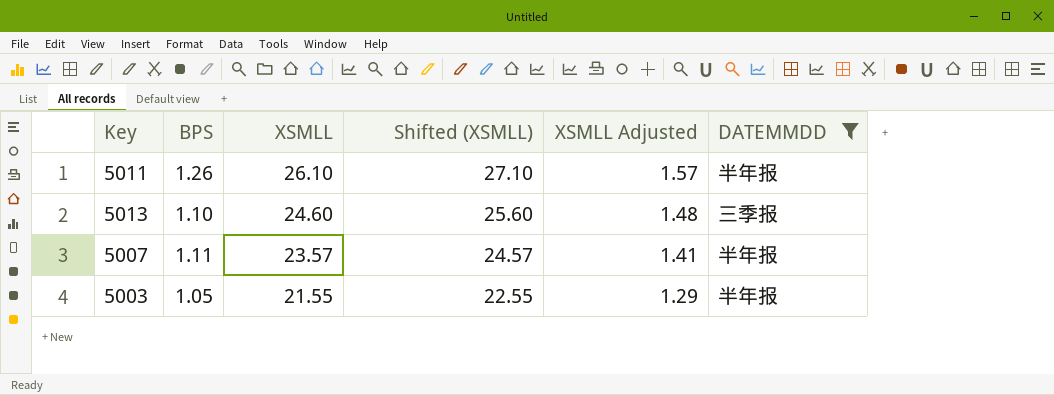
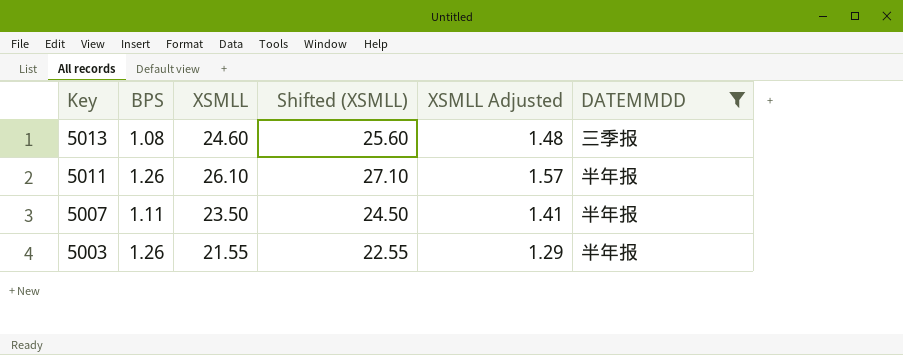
row order: XSMLL descending -> Key descending
5013 | BPS: 1.10 -> 1.08
5007 | XSMLL: 23.57 -> 23.50
5007 | Shifted (XSMLL): 24.57 -> 24.50
5003 | BPS: 1.05 -> 1.26

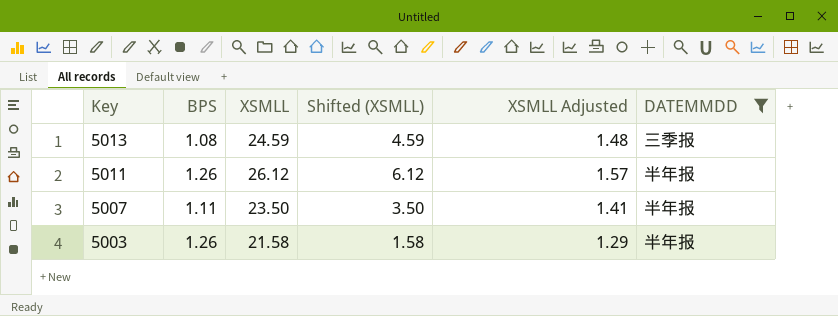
column Shifted (XSMLL) | formula: [XSMLL] + 1 -> [XSMLL] - 20
5013 | XSMLL: 24.60 -> 24.59
5011 | XSMLL: 26.10 -> 26.12
5003 | XSMLL: 21.55 -> 21.58

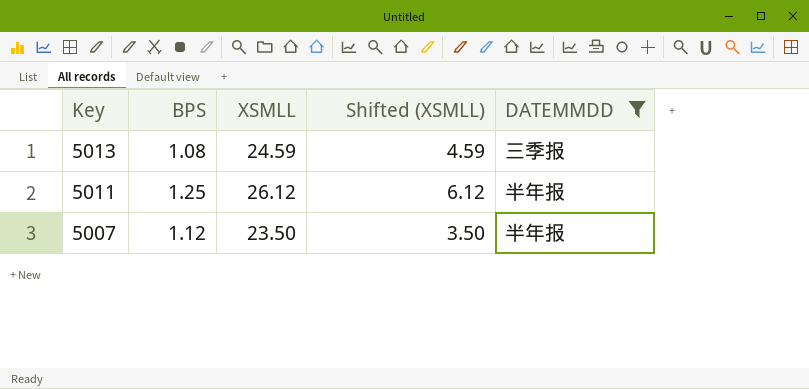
column XSMLL Adjusted | formula: [XSMLL] * 0.06 -> none
row 5003: 1.26 | 21.58 | 1.58 | 1.29 | 半年报 -> none
5011 | BPS: 1.26 -> 1.25
5007 | BPS: 1.11 -> 1.12

